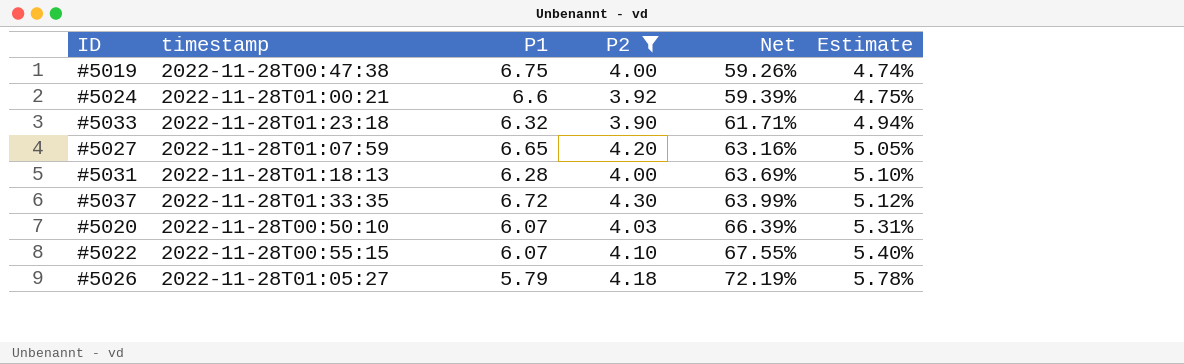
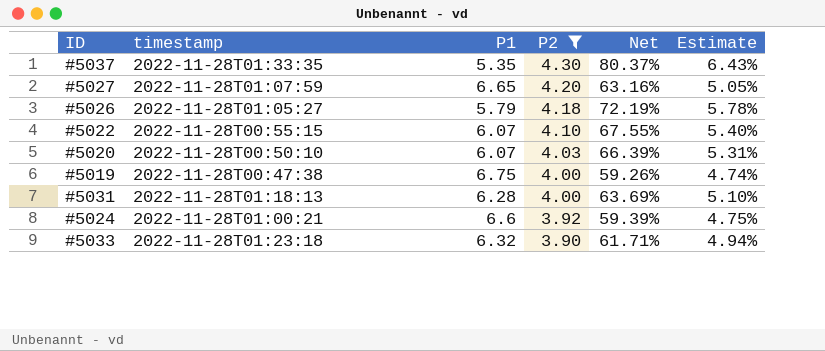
row order: Net ascending -> P2 descending
#5037 | P1: 6.72 -> 5.35
#5037 | Net: 63.99% -> 80.37%
#5037 | Estimate: 5.12% -> 6.43%

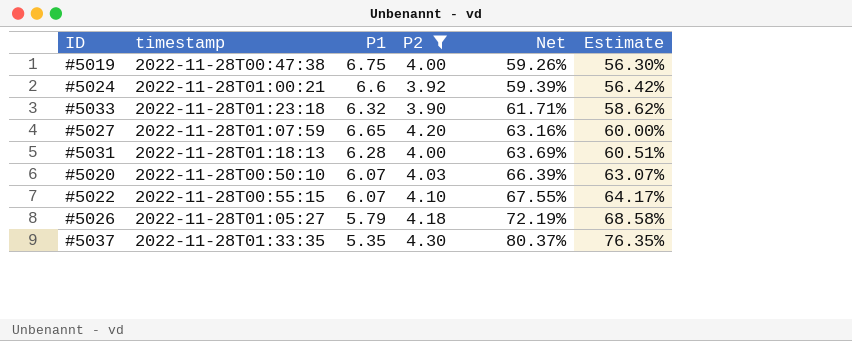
row order: P2 descending -> Net ascending
column Estimate | formula: [Net] * 0.08 -> [Net] * 0.95

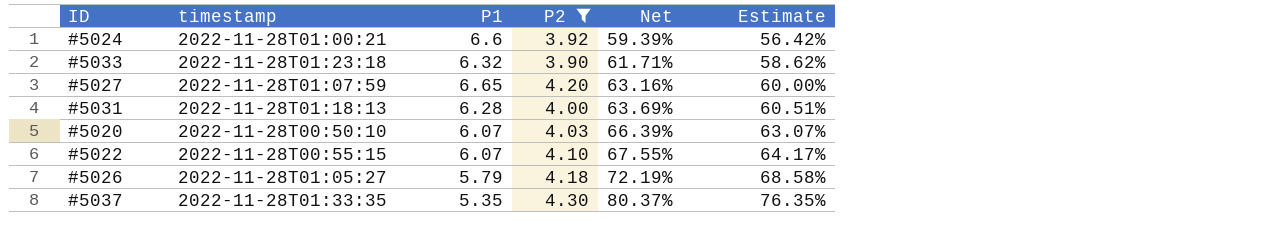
row #5019: 2022-11-28T00:47:38 | 6.75 | 4.00 | 59.26% | 56.30% -> none

